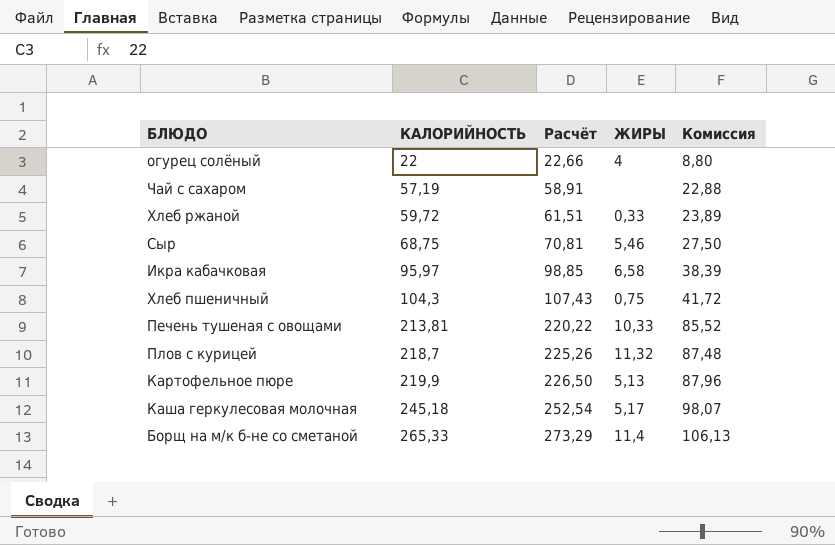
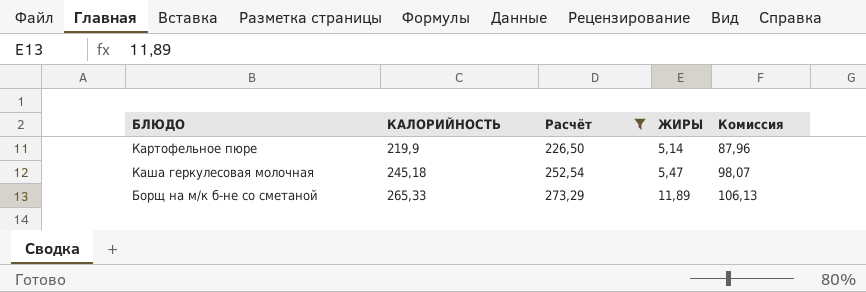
filter: none -> Расчёт >= 226,50
Картофельное пюре | ЖИРЫ: 5,13 -> 5,14
Каша геркулесовая молочная | ЖИРЫ: 5,17 -> 5,47
Борщ на м/к б-не со сметаной | ЖИРЫ: 11,4 -> 11,89

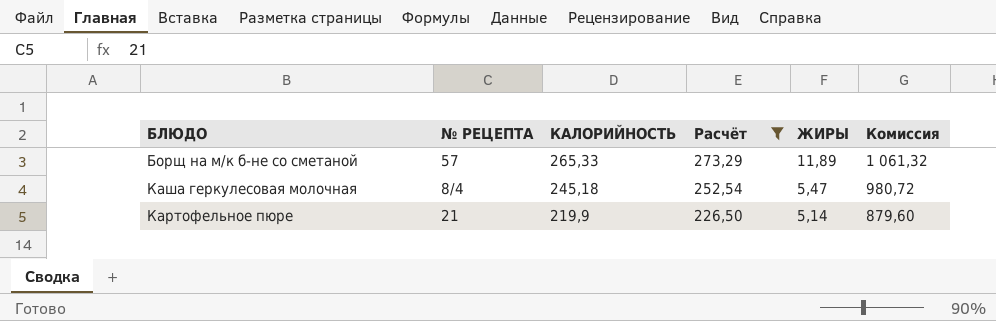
row order: КАЛОРИЙНОСТЬ ascending -> КАЛОРИЙНОСТЬ descending
column № РЕЦЕПТА | position: none -> 2
column Комиссия | formula: [КАЛОРИЙНОСТЬ] * 0,4 -> [КАЛОРИЙНОСТЬ] * 4

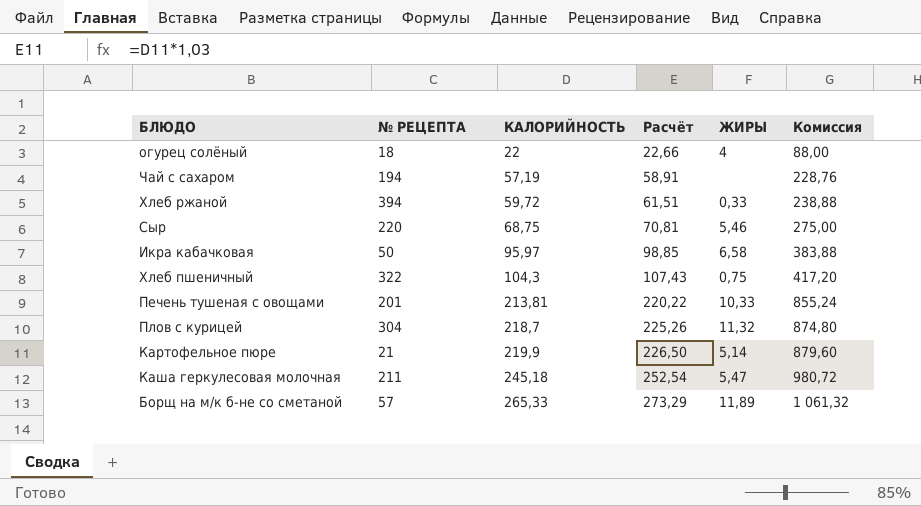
filter: Расчёт >= 226,50 -> none
row order: КАЛОРИЙНОСТЬ descending -> КАЛОРИЙНОСТЬ ascending
Каша геркулесовая молочная | № РЕЦЕПТА: 8/4 -> 211

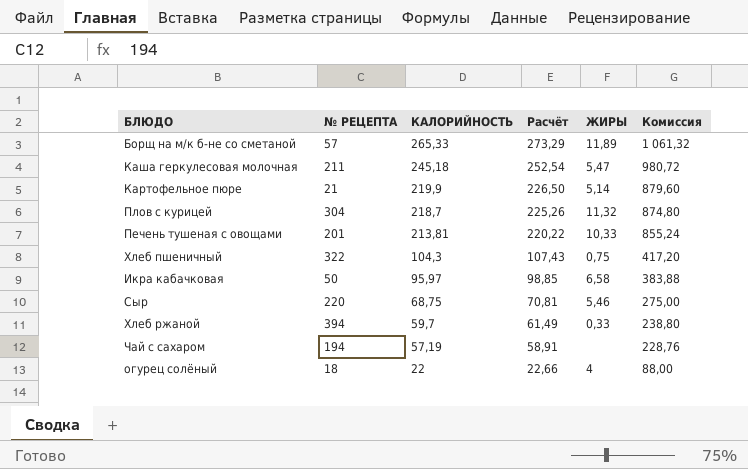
row order: КАЛОРИЙНОСТЬ ascending -> КАЛОРИЙНОСТЬ descending
Хлеб ржаной | КАЛОРИЙНОСТЬ: 59,72 -> 59,7
Хлеб ржаной | Расчёт: 61,51 -> 61,49
Хлеб ржаной | Комиссия: 238,88 -> 238,80

